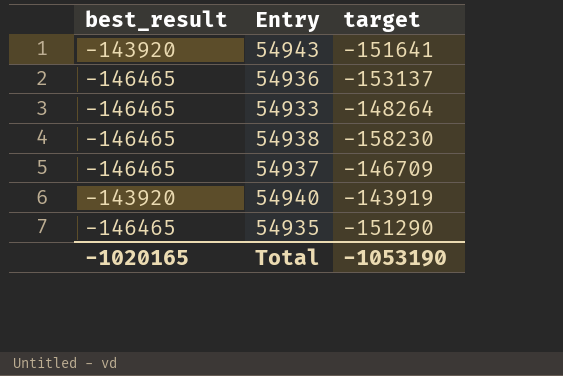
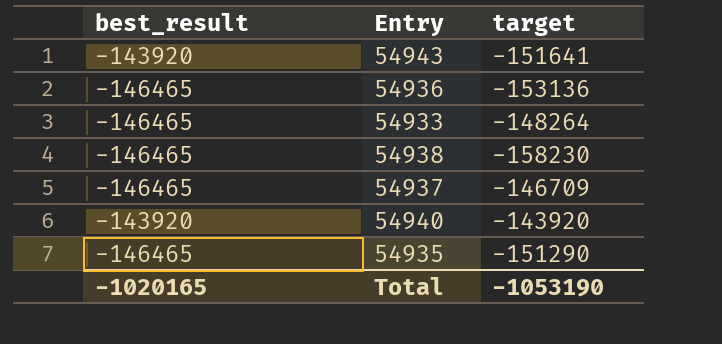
54936 | target: -153137 -> -153136
54940 | target: -143919 -> -143920

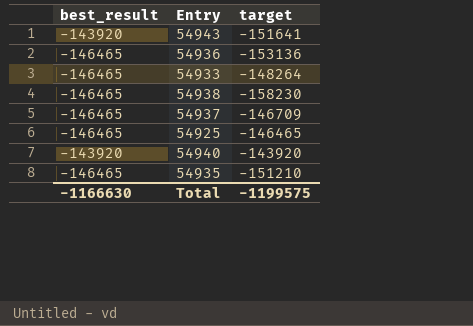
row 54925: none -> -146465 | -146465
54935 | target: -151290 -> -151210
Total | best_result: -1020165 -> -1166630
Total | target: -1053190 -> -1199575

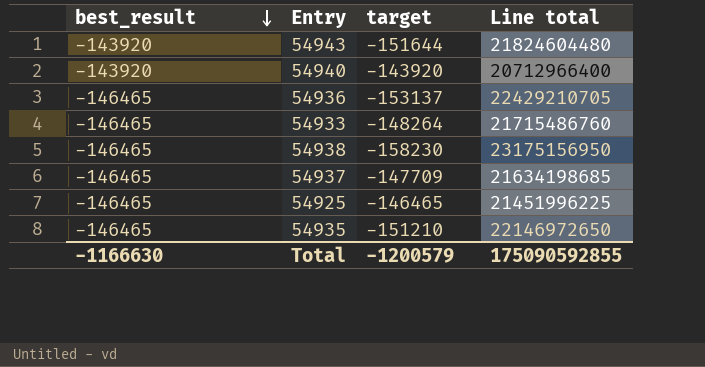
row order: none -> best_result descending
column Line total | formula: none -> [best_result] * [target]
54943 | target: -151641 -> -151644
54936 | target: -153136 -> -153137
54937 | target: -146709 -> -147709
Total | target: -1199575 -> -1200579

